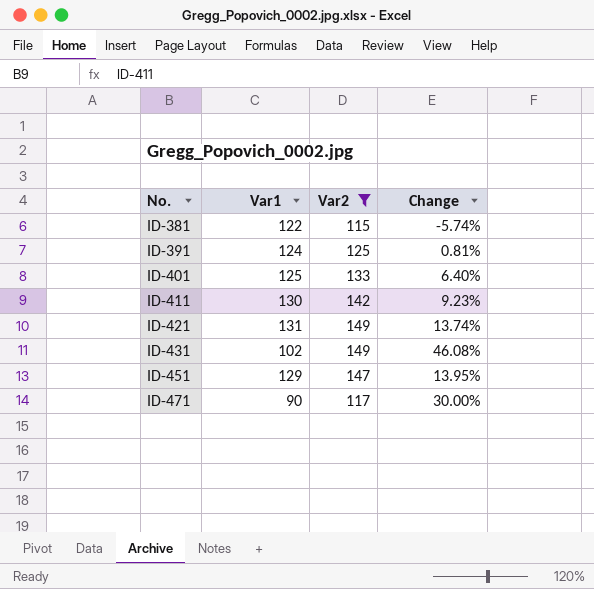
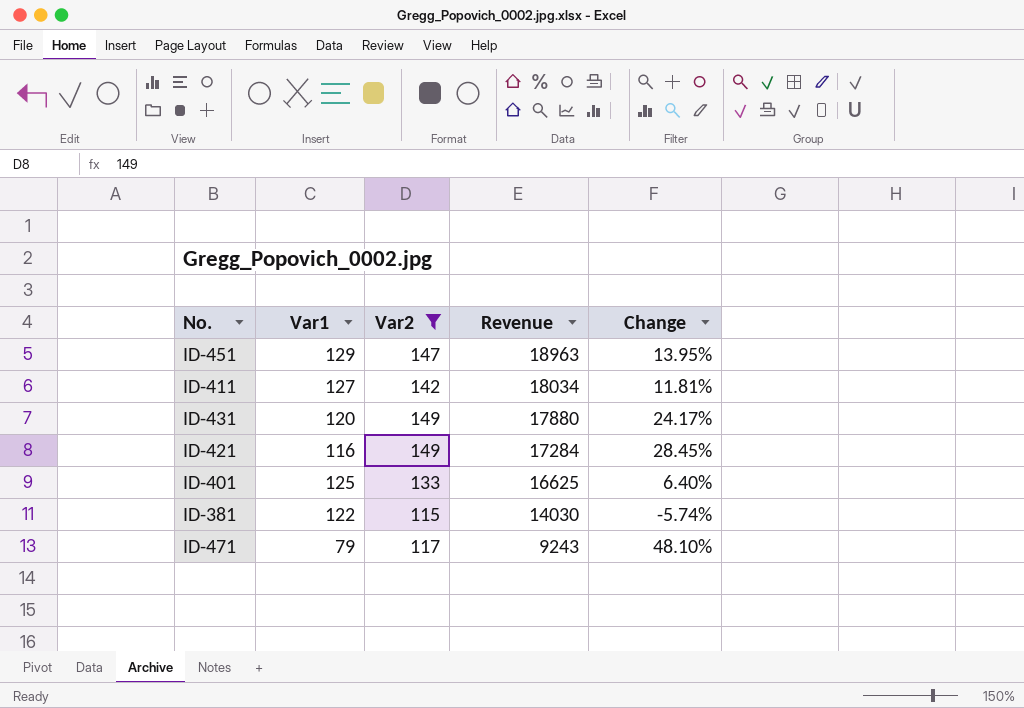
row order: No. ascending -> Revenue descending
column Revenue | formula: none -> [Var1] * [Var2]
row ID-391: 124 | 125 | 0.81% -> none
ID-411 | Var1: 130 -> 127
ID-411 | Change: 9.23% -> 11.81%
ID-431 | Var1: 102 -> 120
ID-431 | Change: 46.08% -> 24.17%
ID-421 | Var1: 131 -> 116
ID-421 | Change: 13.74% -> 28.45%
ID-471 | Var1: 90 -> 79
ID-471 | Change: 30.00% -> 48.10%

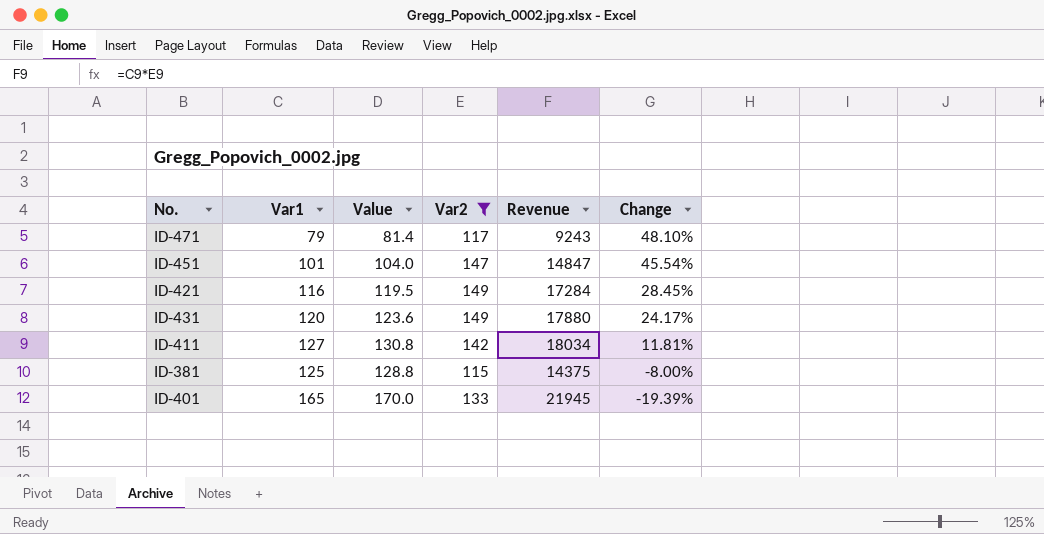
row order: Revenue descending -> Change descending
column Value | formula: none -> [Var1] * 1.03
ID-451 | Var1: 129 -> 101
ID-451 | Revenue: 18963 -> 14847
ID-451 | Change: 13.95% -> 45.54%
ID-381 | Var1: 122 -> 125
ID-381 | Revenue: 14030 -> 14375
ID-381 | Change: -5.74% -> -8.00%
ID-401 | Var1: 125 -> 165
ID-401 | Revenue: 16625 -> 21945
ID-401 | Change: 6.40% -> -19.39%

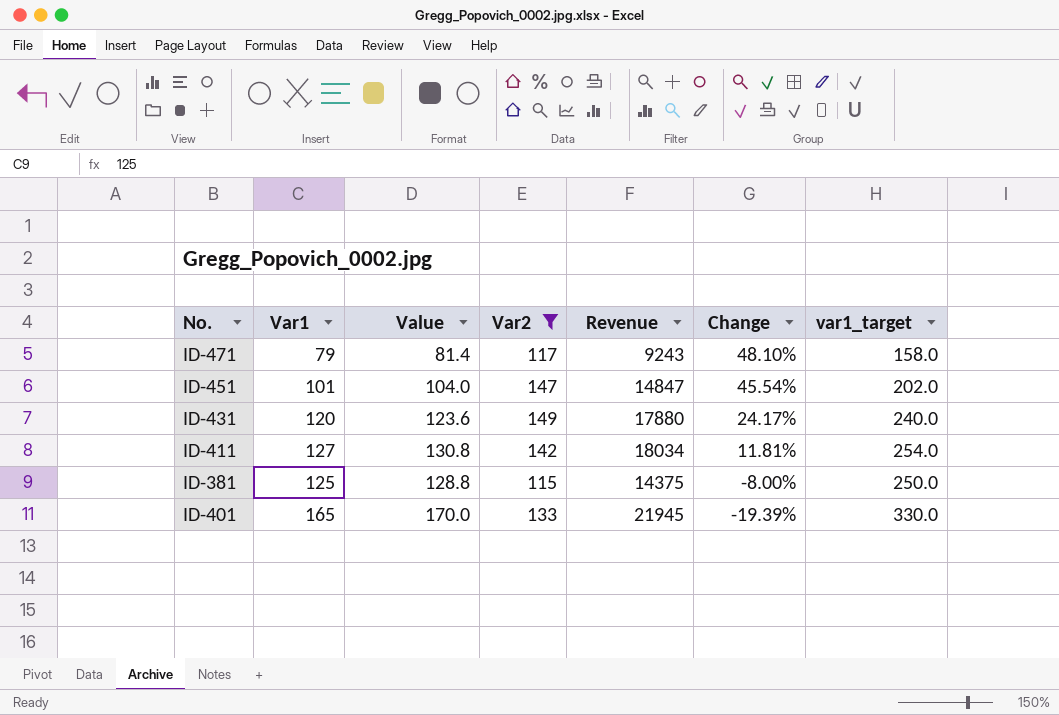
column var1_target | formula: none -> [Var1] * 2
row ID-421: 116 | 119.5 | 149 | 17284 | 28.45% -> none

